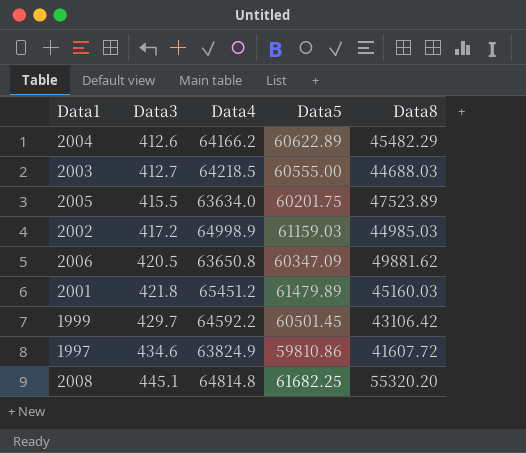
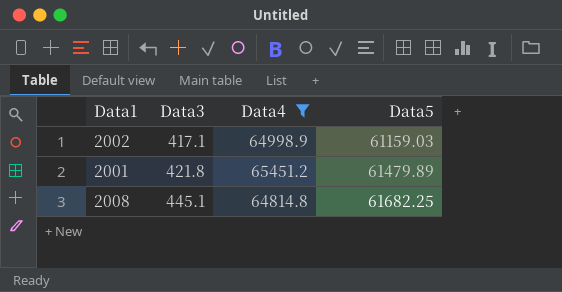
filter: none -> Data4 >= 64814.8
column Data8 | position: 5 -> none
2002 | Data3: 417.2 -> 417.1

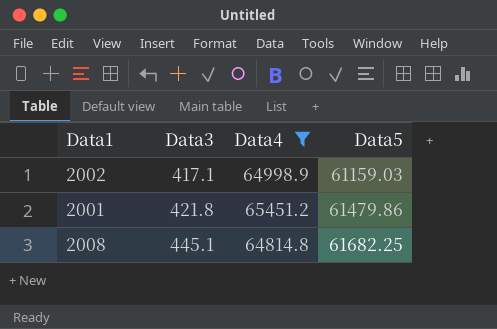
2001 | Data5: 61479.89 -> 61479.86

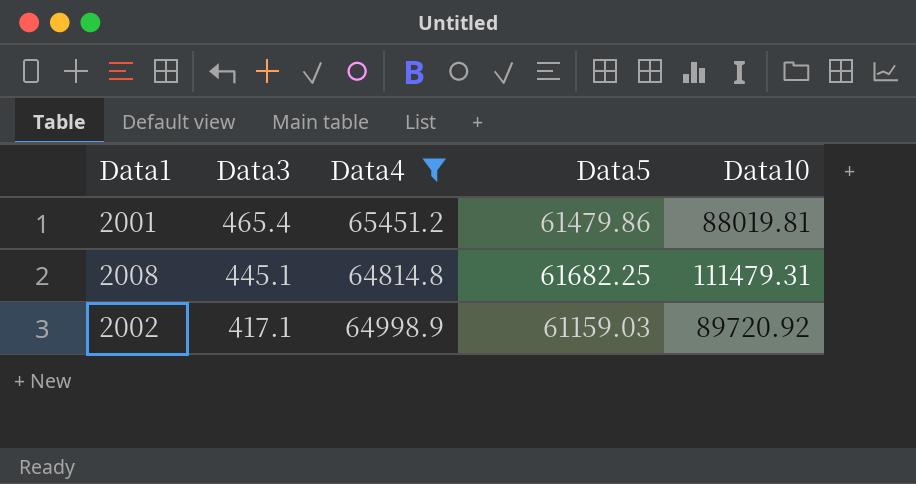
row order: Data3 ascending -> Data3 descending
column Data10 | position: none -> 5
2001 | Data3: 421.8 -> 465.4

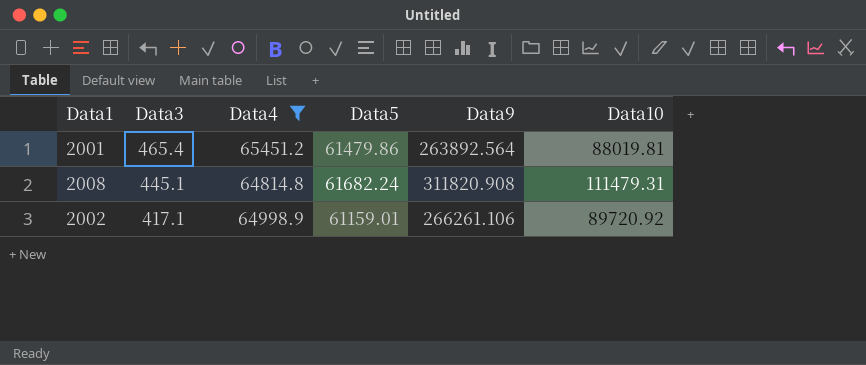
column Data9 | position: none -> 5
2008 | Data5: 61682.25 -> 61682.24
2002 | Data5: 61159.03 -> 61159.01

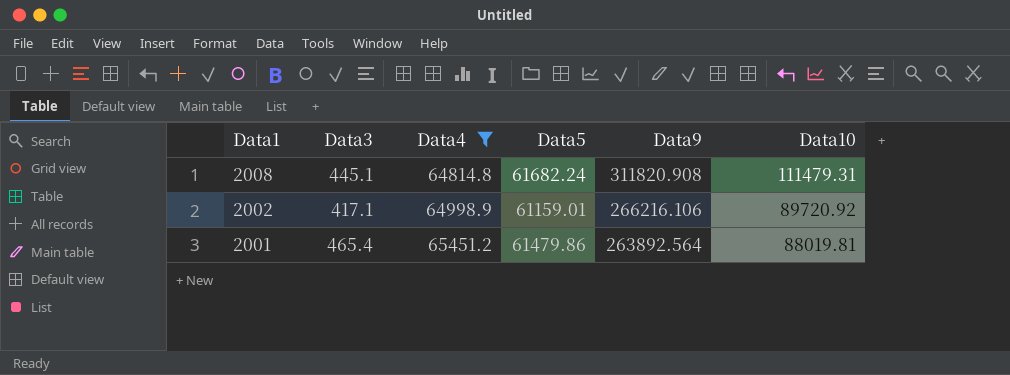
row order: Data3 descending -> Data1 descending
2002 | Data9: 266261.106 -> 266216.106

